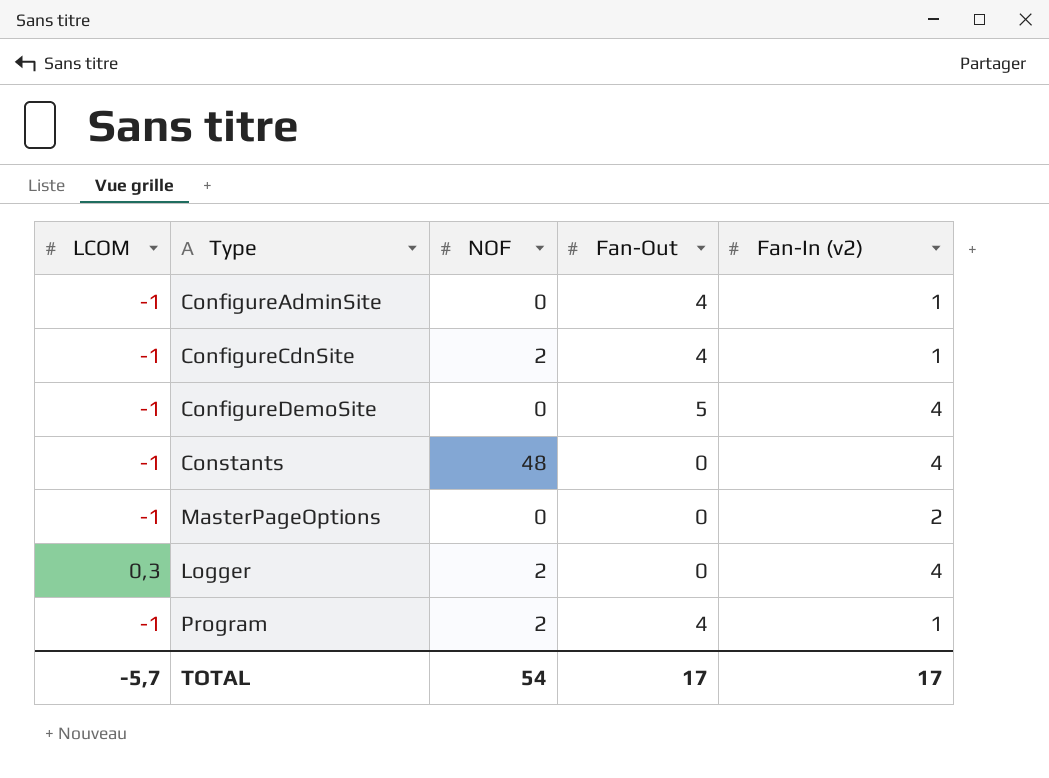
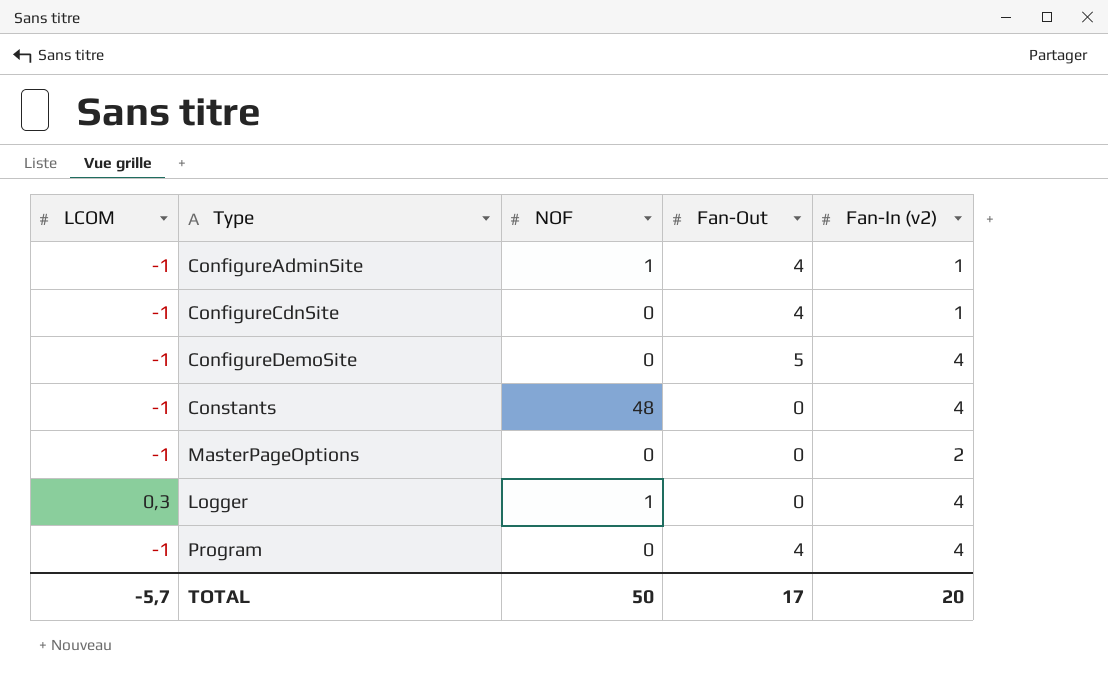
ConfigureAdminSite | NOF: 0 -> 1
ConfigureCdnSite | NOF: 2 -> 0
Logger | NOF: 2 -> 1
Program | NOF: 2 -> 0
Program | Fan-In (v2): 1 -> 4
TOTAL | NOF: 54 -> 50
TOTAL | Fan-In (v2): 17 -> 20

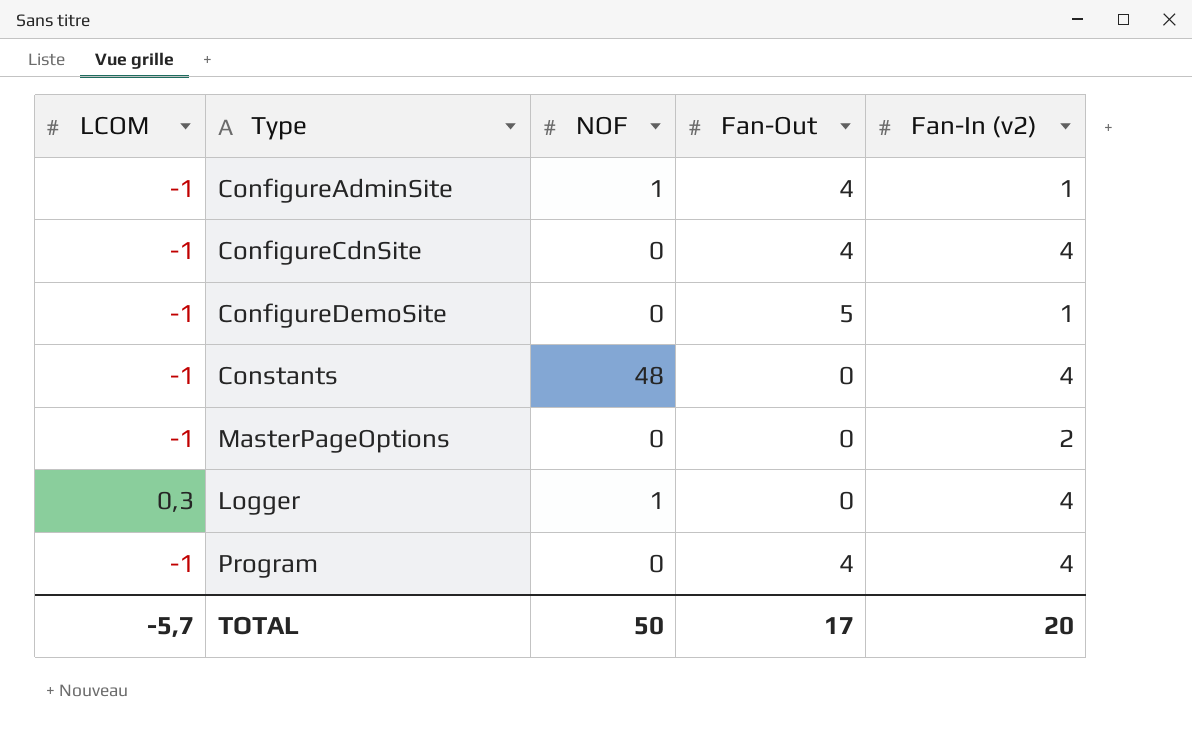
ConfigureCdnSite | Fan-In (v2): 1 -> 4
ConfigureDemoSite | Fan-In (v2): 4 -> 1

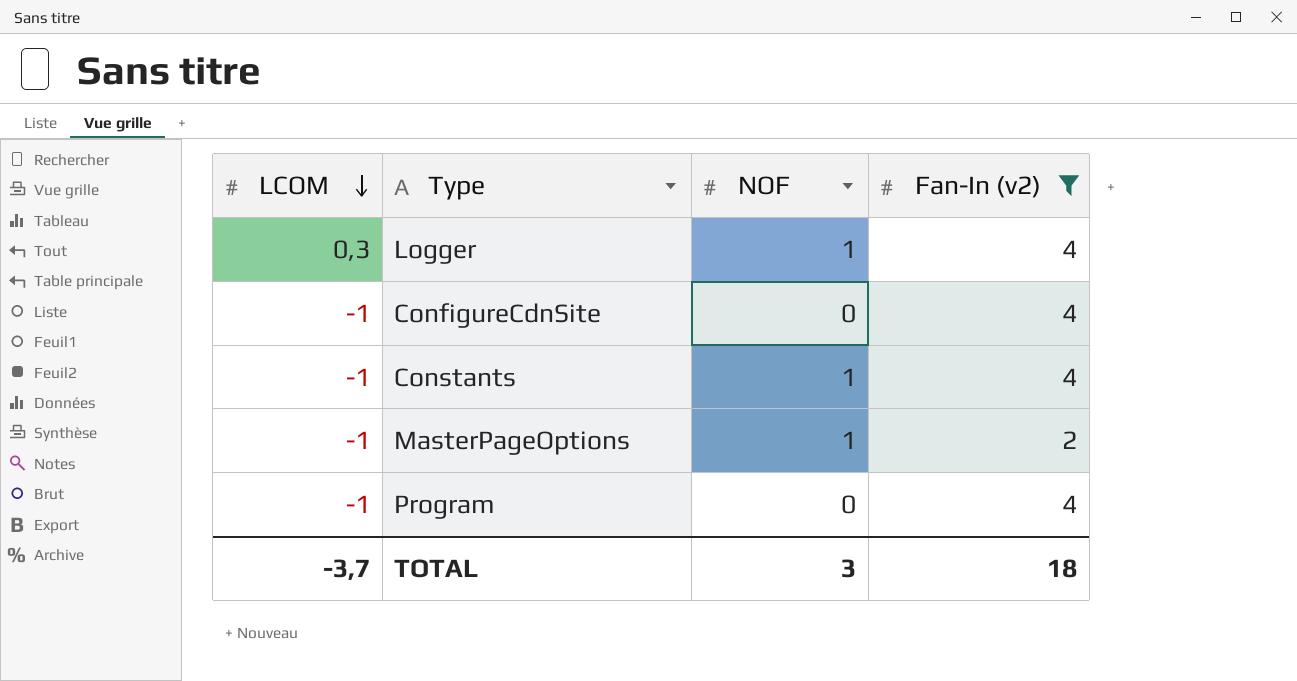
filter: none -> Fan-In (v2) != 1
row order: none -> LCOM descending
column Fan-Out | position: 4 -> none
Constants | NOF: 48 -> 1
MasterPageOptions | NOF: 0 -> 1
TOTAL | LCOM: -5,7 -> -3,7
TOTAL | NOF: 50 -> 3
TOTAL | Fan-In (v2): 20 -> 18

